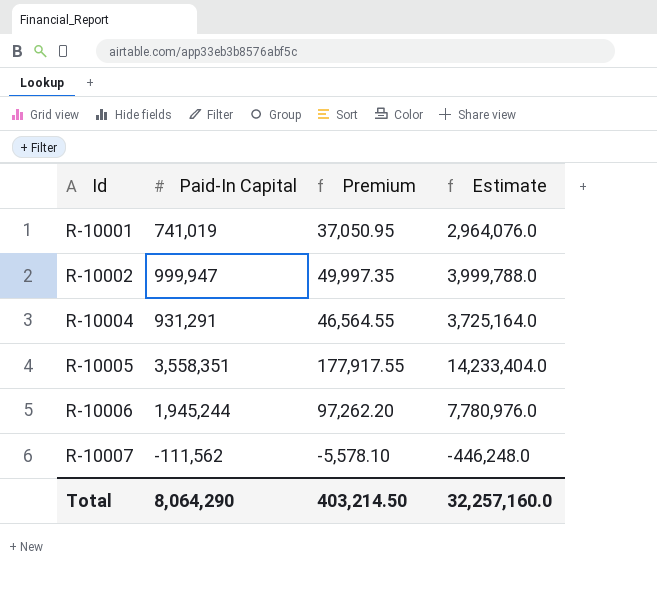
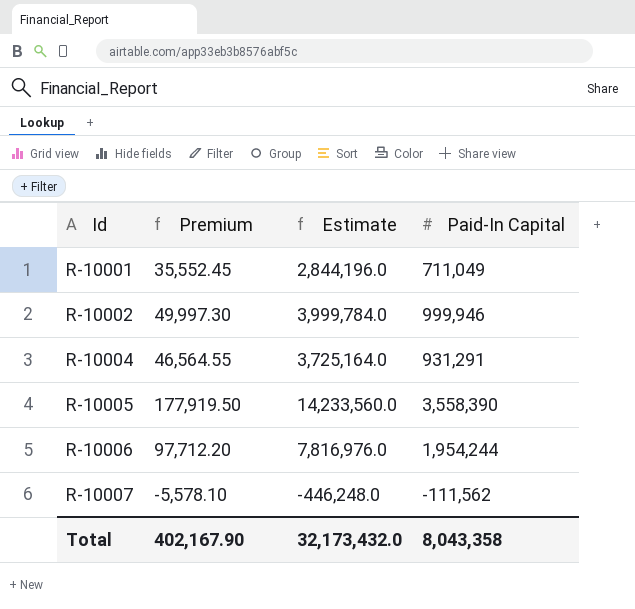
column Paid-In Capital | position: 2 -> 4
R-10001 | Premium: 37,050.95 -> 35,552.45
R-10001 | Estimate: 2,964,076.0 -> 2,844,196.0
R-10001 | Paid-In Capital: 741,019 -> 711,049
R-10002 | Premium: 49,997.35 -> 49,997.30
R-10002 | Estimate: 3,999,788.0 -> 3,999,784.0
R-10002 | Paid-In Capital: 999,947 -> 999,946
R-10005 | Premium: 177,917.55 -> 177,919.50
R-10005 | Estimate: 14,233,404.0 -> 14,233,560.0
R-10005 | Paid-In Capital: 3,558,351 -> 3,558,390
R-10006 | Premium: 97,262.20 -> 97,712.20
R-10006 | Estimate: 7,780,976.0 -> 7,816,976.0
R-10006 | Paid-In Capital: 1,945,244 -> 1,954,244
Total | Premium: 403,214.50 -> 402,167.90
Total | Estimate: 32,257,160.0 -> 32,173,432.0
Total | Paid-In Capital: 8,064,290 -> 8,043,358

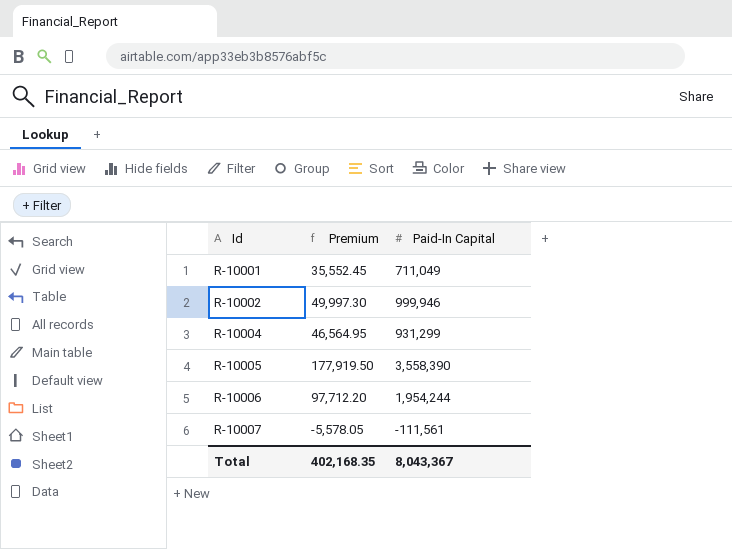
column Estimate | formula: [Paid-In Capital] * 4 -> none
R-10004 | Premium: 46,564.55 -> 46,564.95
R-10004 | Paid-In Capital: 931,291 -> 931,299
R-10007 | Premium: -5,578.10 -> -5,578.05
R-10007 | Paid-In Capital: -111,562 -> -111,561
Total | Premium: 402,167.90 -> 402,168.35
Total | Paid-In Capital: 8,043,358 -> 8,043,367

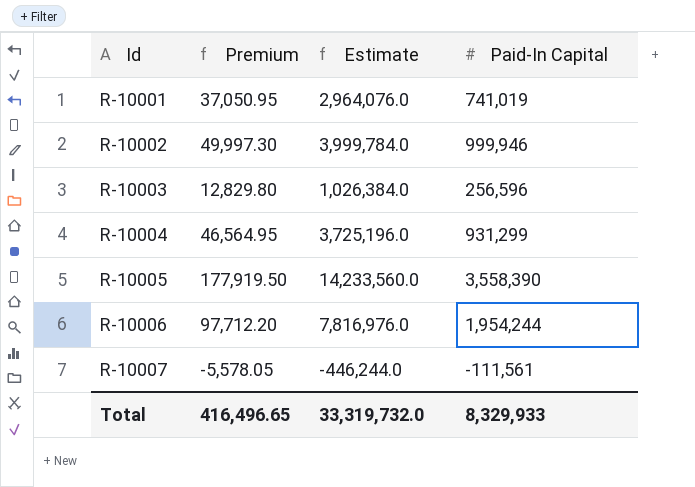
column Estimate | formula: none -> [Paid-In Capital] * 4
R-10001 | Premium: 35,552.45 -> 37,050.95
R-10001 | Paid-In Capital: 711,049 -> 741,019
row R-10003: none -> 12,829.80 | 1,026,384.0 | 256,596
Total | Premium: 402,168.35 -> 416,496.65
Total | Paid-In Capital: 8,043,367 -> 8,329,933

